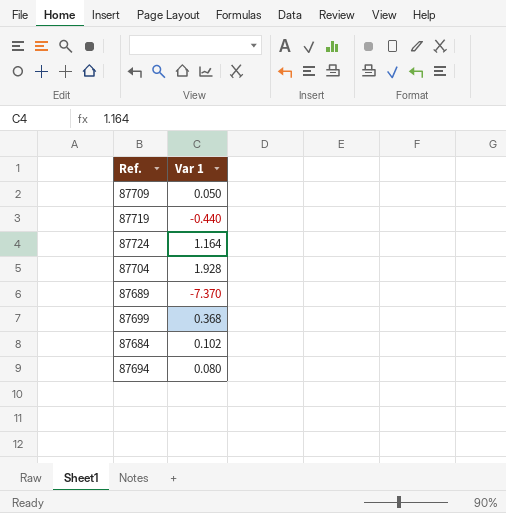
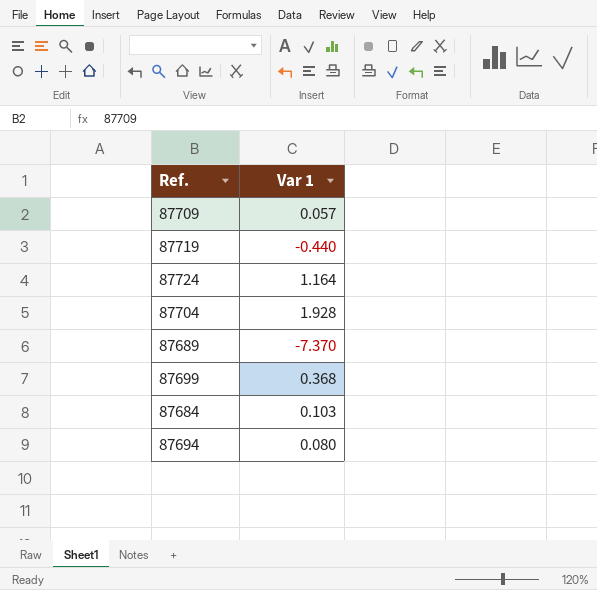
87709 | Var 1: 0.050 -> 0.057
87684 | Var 1: 0.102 -> 0.103

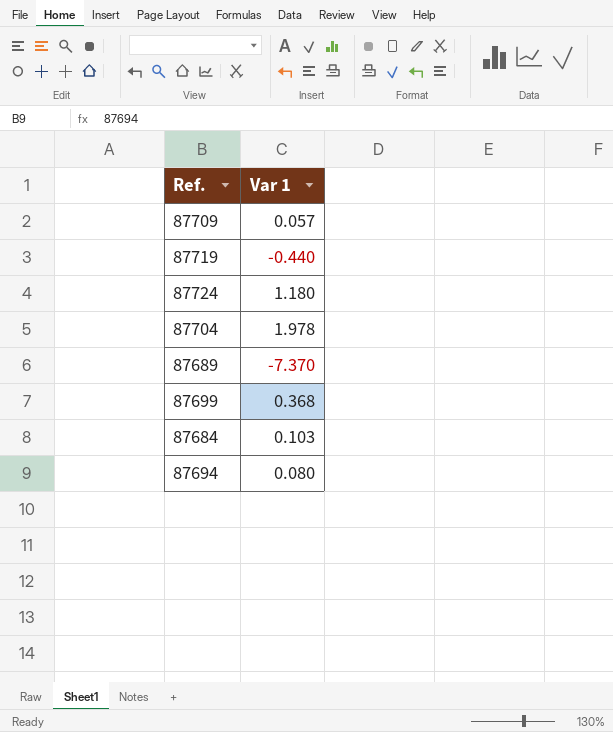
87724 | Var 1: 1.164 -> 1.180
87704 | Var 1: 1.928 -> 1.978

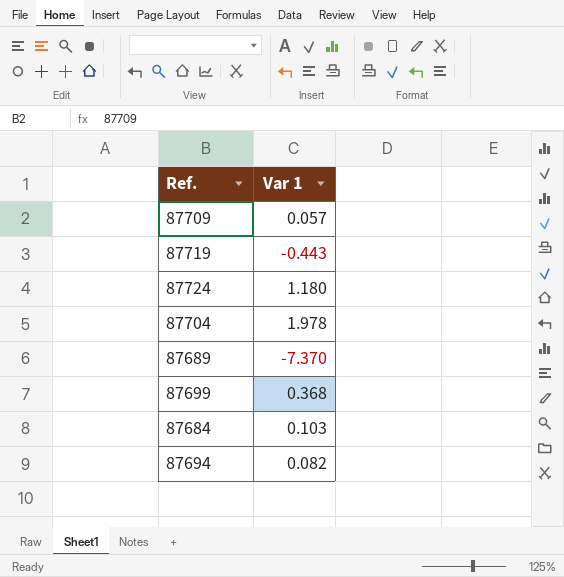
87719 | Var 1: -0.440 -> -0.443
87694 | Var 1: 0.080 -> 0.082

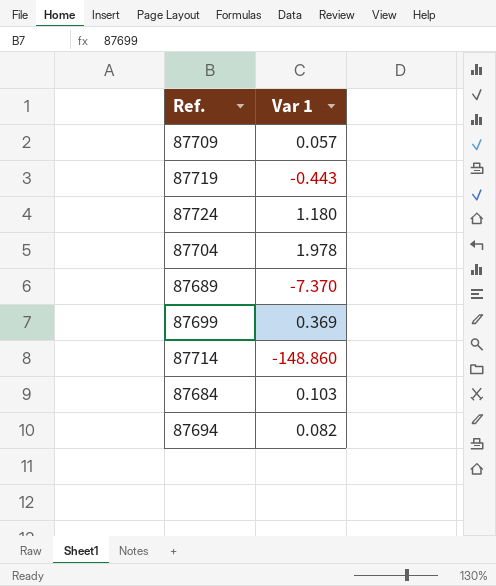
87699 | Var 1: 0.368 -> 0.369
row 87714: none -> -148.860

